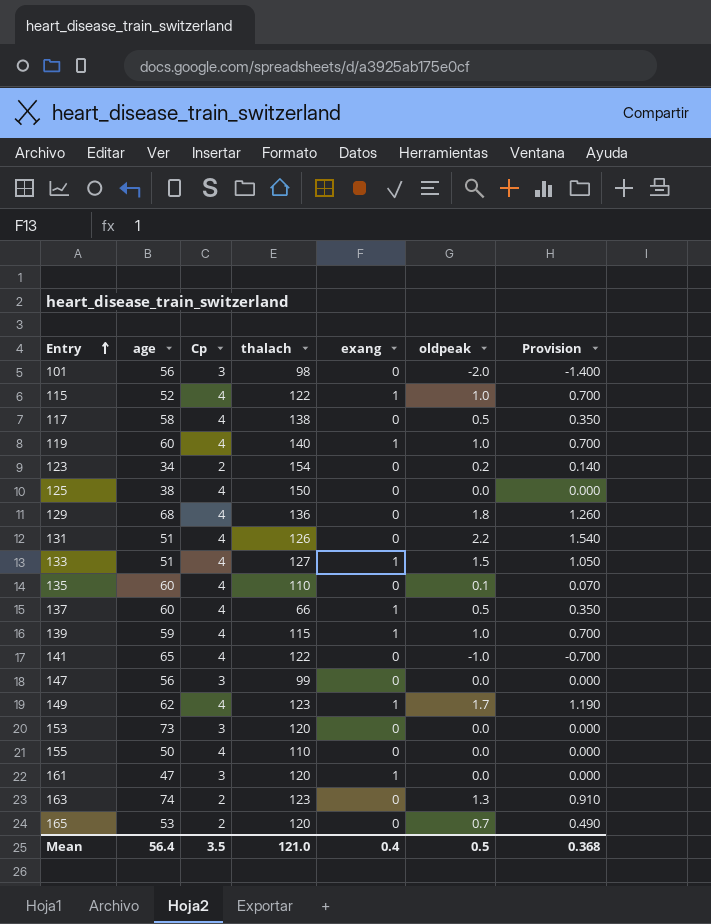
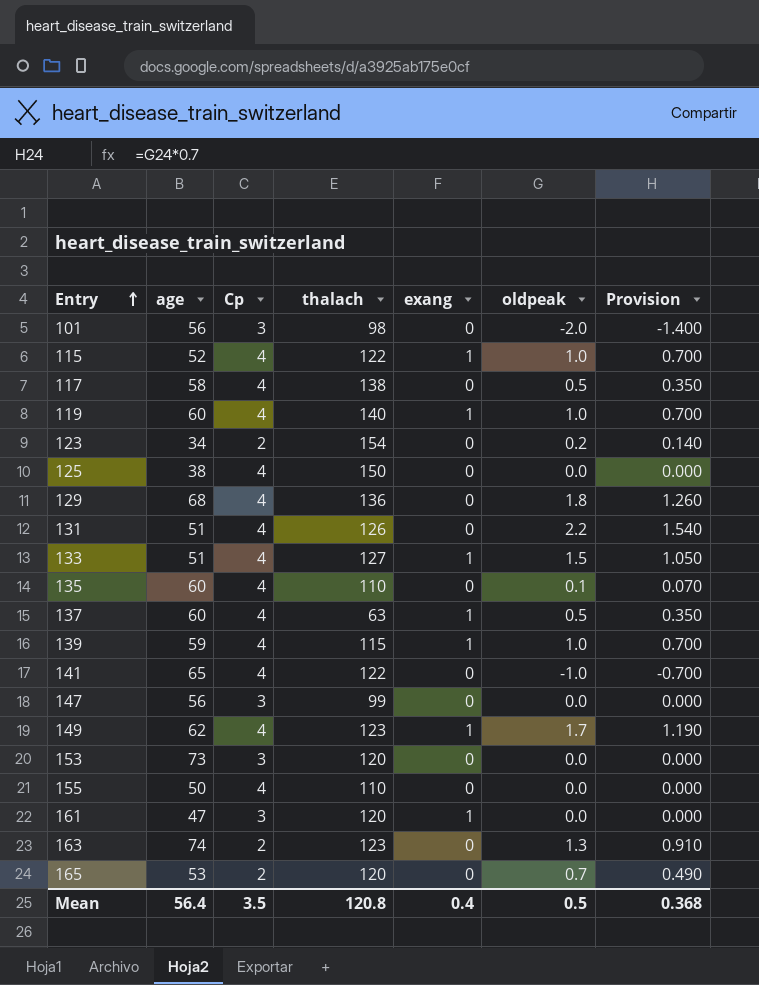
137 | thalach: 66 -> 63
Mean | thalach: 121.0 -> 120.8

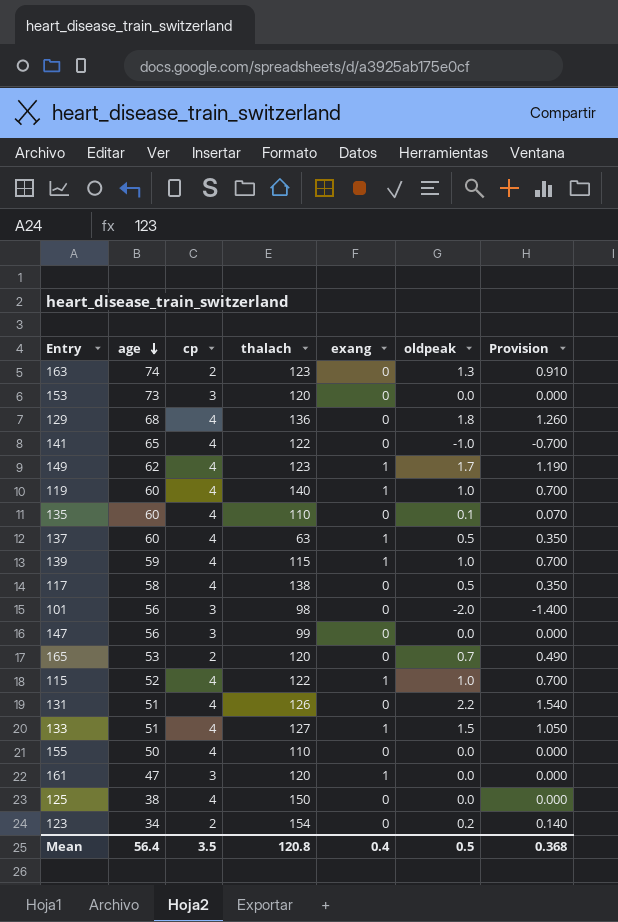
row order: Entry ascending -> age descending
column name: Cp -> cp

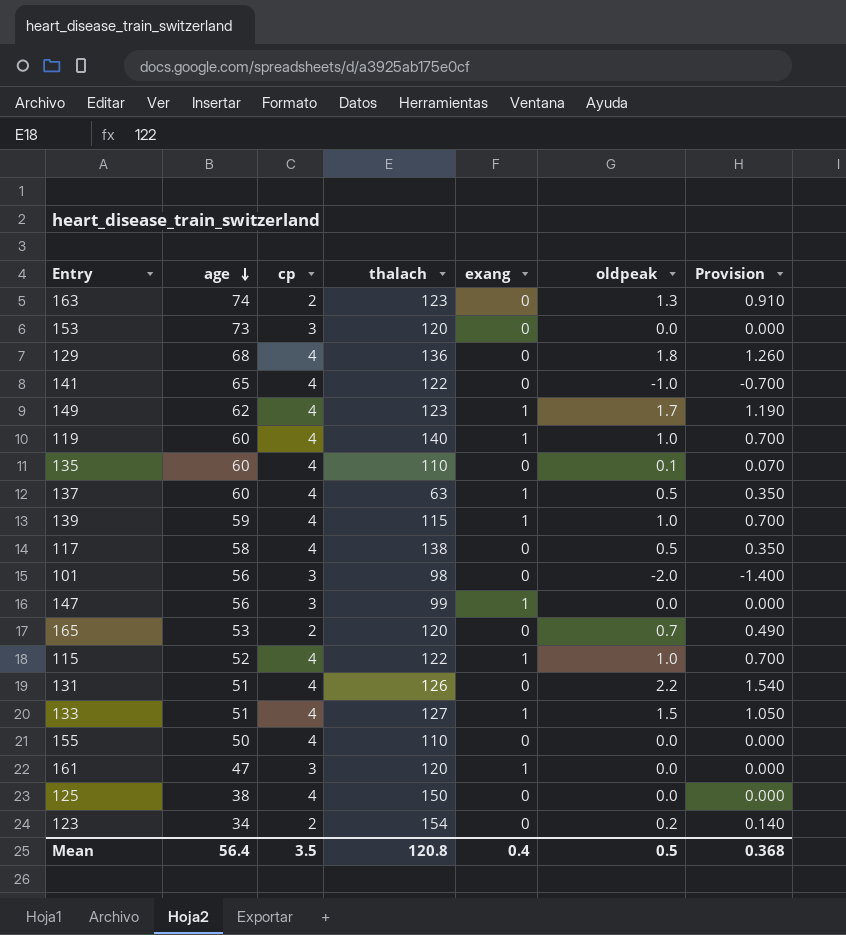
147 | exang: 0 -> 1

